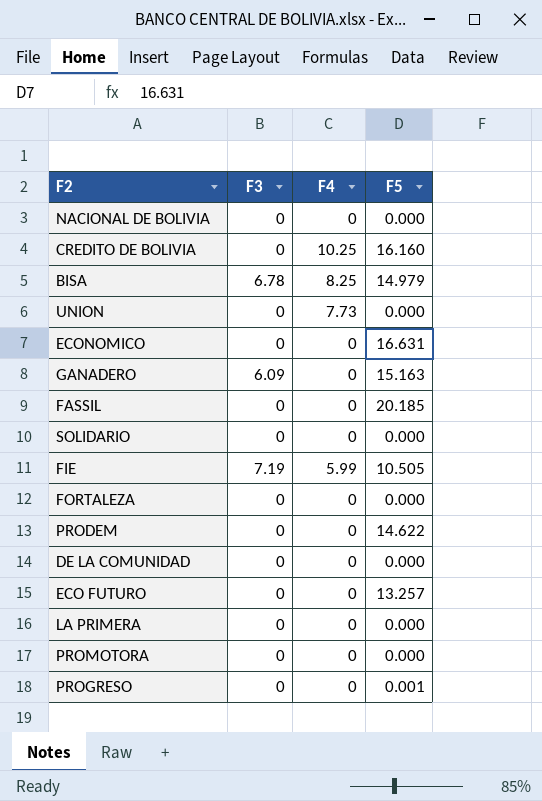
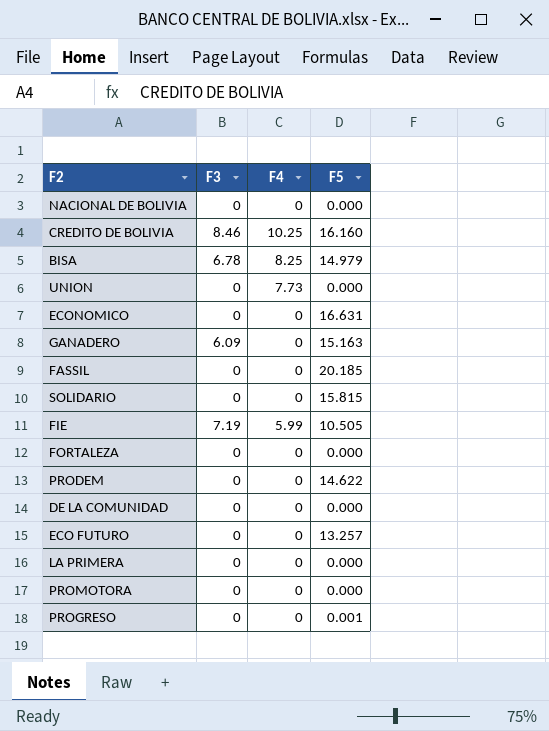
CREDITO DE BOLIVIA | F3: 0 -> 8.46
SOLIDARIO | F5: 0.000 -> 15.815

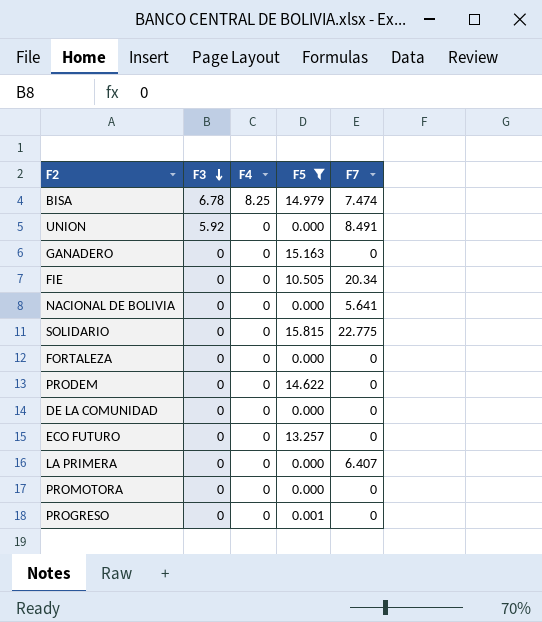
filter: none -> F5 <= 15.815
row order: none -> F3 descending
column F7 | position: none -> 5
UNION | F3: 0 -> 5.92
UNION | F4: 7.73 -> 0
GANADERO | F3: 6.09 -> 0
FIE | F3: 7.19 -> 0
FIE | F4: 5.99 -> 0

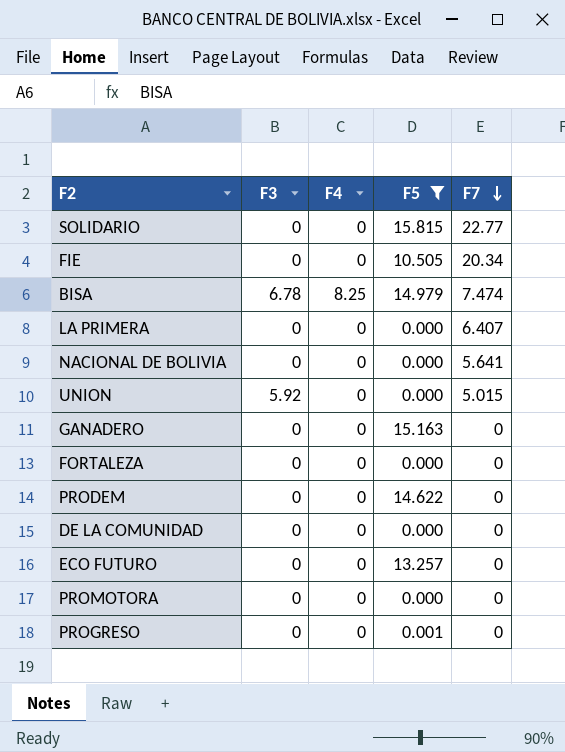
row order: F3 descending -> F7 descending
SOLIDARIO | F7: 22.775 -> 22.77
UNION | F7: 8.491 -> 5.015

